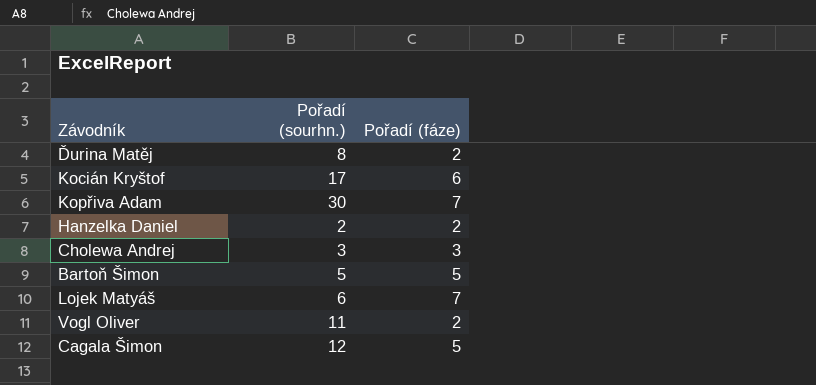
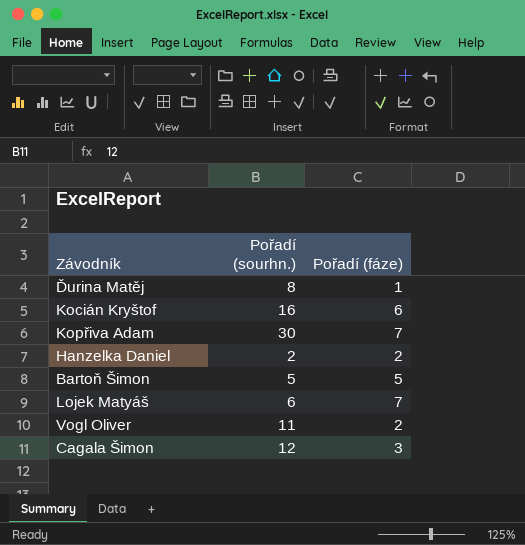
row Cholewa Andrej: 3 | 3 -> none
Ďurina Matěj | Pořadí (fáze): 2 -> 1
Kocián Kryštof | Pořadí (sourhn.): 17 -> 16
Cagala Šimon | Pořadí (fáze): 5 -> 3

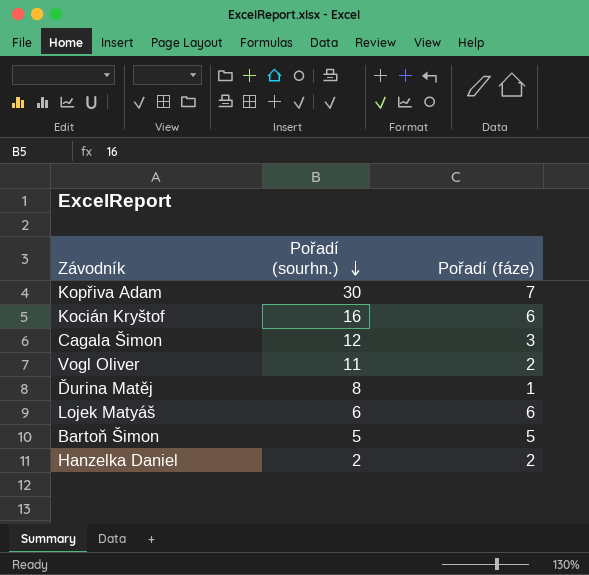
row order: none -> Pořadí (sourhn.) descending
Lojek Matyáš | Pořadí (fáze): 7 -> 6

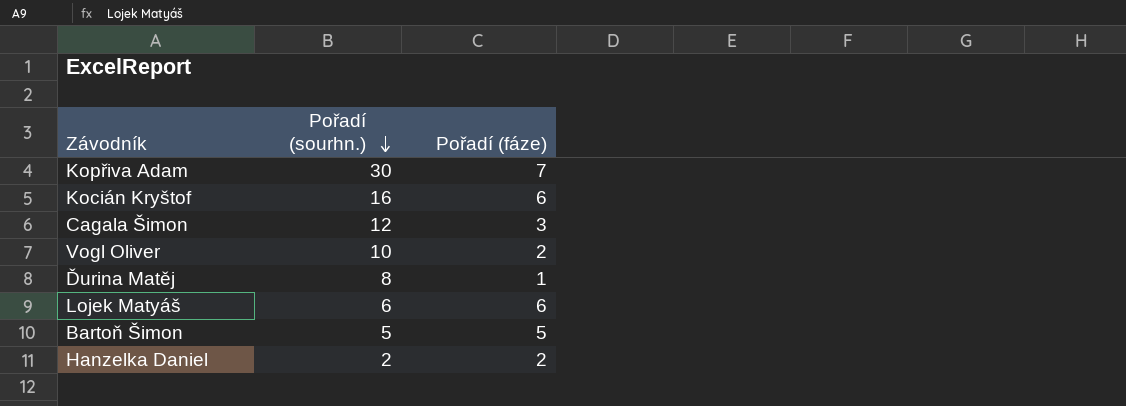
Vogl Oliver | Pořadí (sourhn.): 11 -> 10

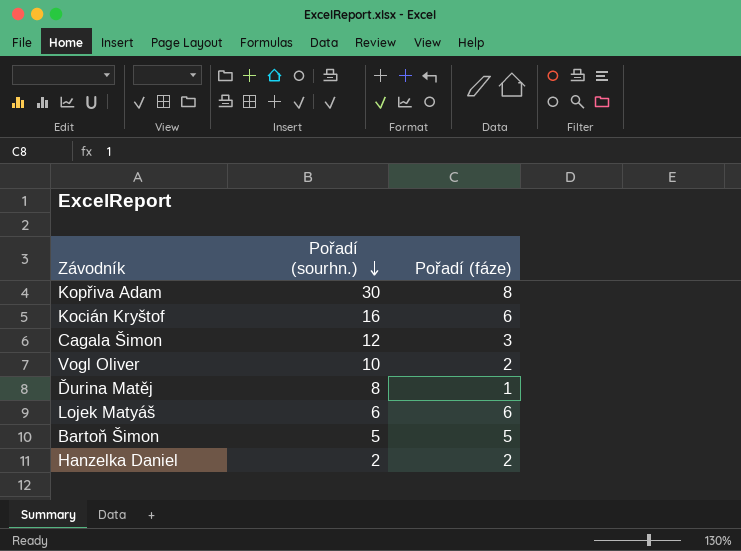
Kopřiva Adam | Pořadí (fáze): 7 -> 8

